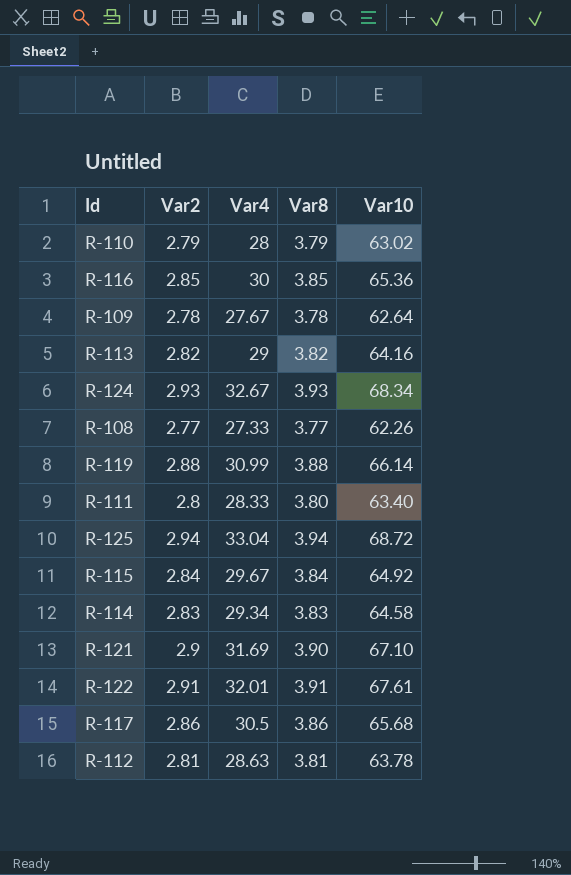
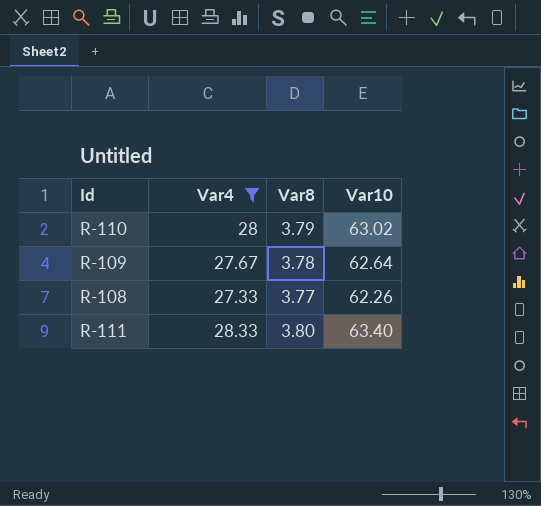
filter: none -> Var4 <= 28.33
column Var2 | position: 2 -> none

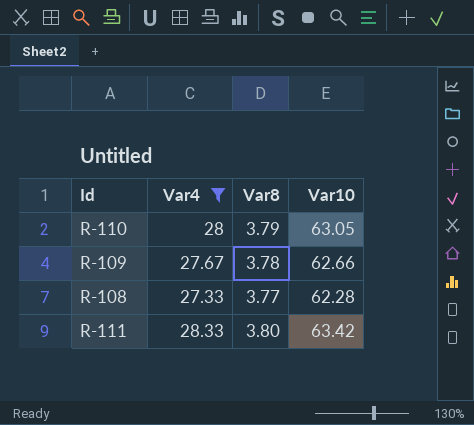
R-110 | Var10: 63.02 -> 63.05
R-109 | Var10: 62.64 -> 62.66
R-108 | Var10: 62.26 -> 62.28
R-111 | Var10: 63.40 -> 63.42

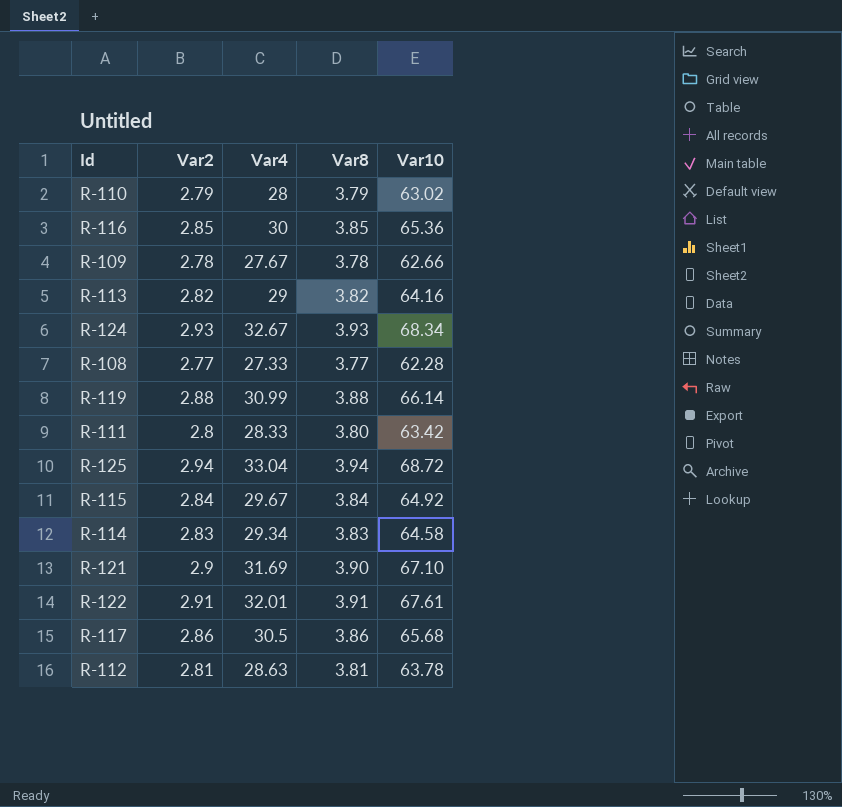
filter: Var4 <= 28.33 -> none
column Var2 | position: none -> 2
R-110 | Var10: 63.05 -> 63.02

